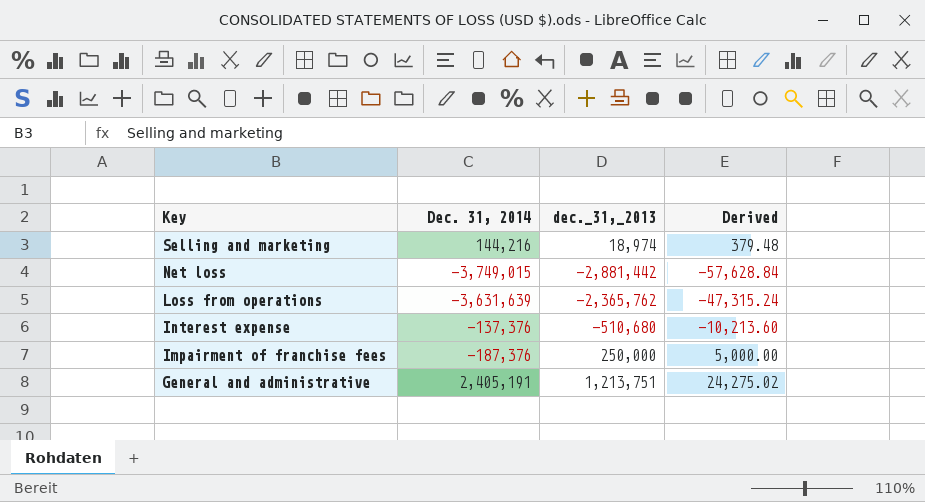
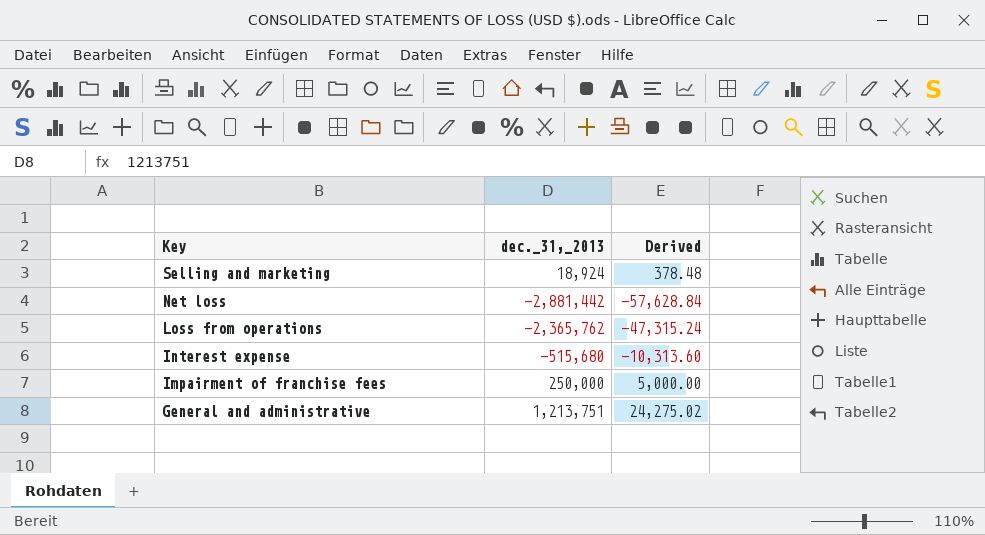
column Dec. 31, 2014 | position: 2 -> none
Selling and marketing | dec._31,_2013: 18,974 -> 18,924
Selling and marketing | Derived: 379.48 -> 378.48
Interest expense | dec._31,_2013: -510,680 -> -515,680
Interest expense | Derived: -10,213.60 -> -10,313.60

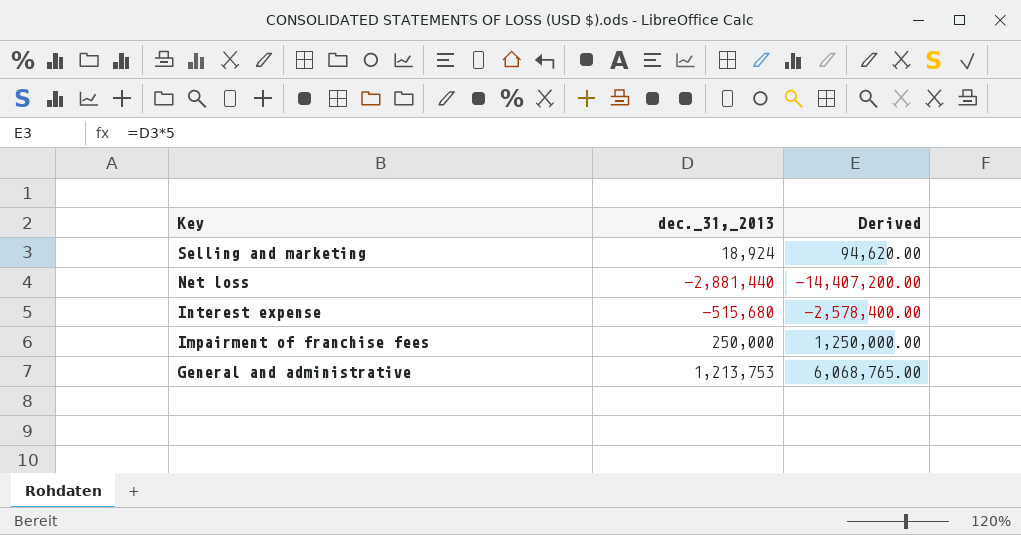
column Derived | formula: [dec._31,_2013] * 0.02 -> [dec._31,_2013] * 5
row Loss from operations: -2,365,762 | -47,315.24 -> none
Net loss | dec._31,_2013: -2,881,442 -> -2,881,440
General and administrative | dec._31,_2013: 1,213,751 -> 1,213,753

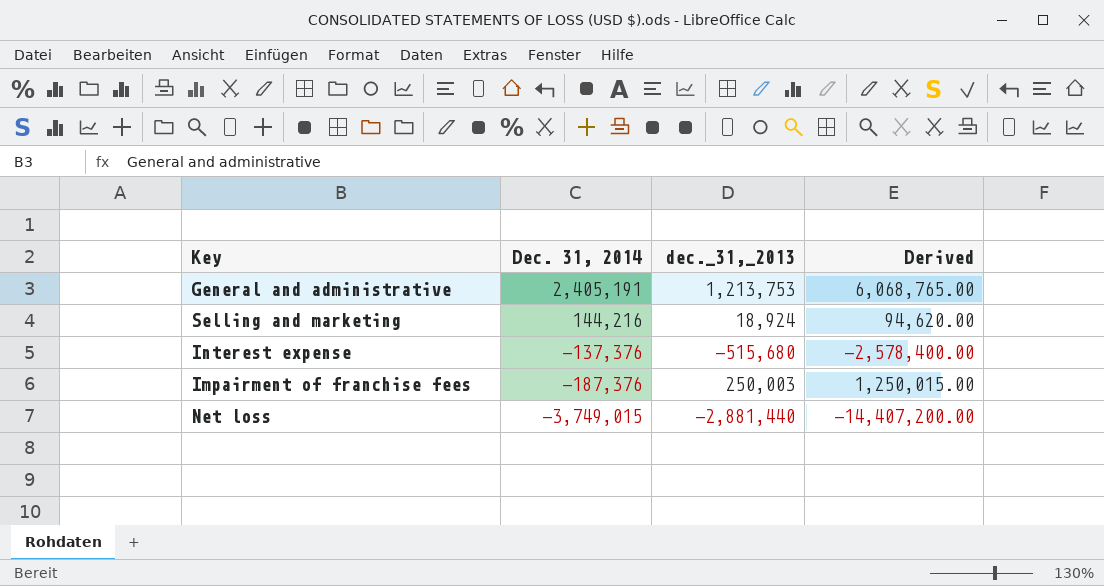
row order: Key descending -> Dec. 31, 2014 descending
column Dec. 31, 2014 | position: none -> 2
Impairment of franchise fees | dec._31,_2013: 250,000 -> 250,003
Impairment of franchise fees | Derived: 1,250,000.00 -> 1,250,015.00

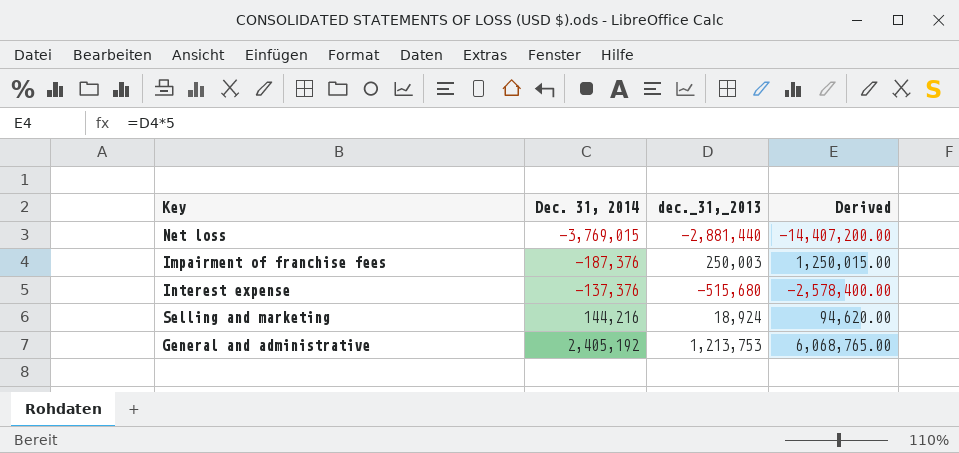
row order: Dec. 31, 2014 descending -> Dec. 31, 2014 ascending
Net loss | Dec. 31, 2014: -3,749,015 -> -3,769,015
General and administrative | Dec. 31, 2014: 2,405,191 -> 2,405,192

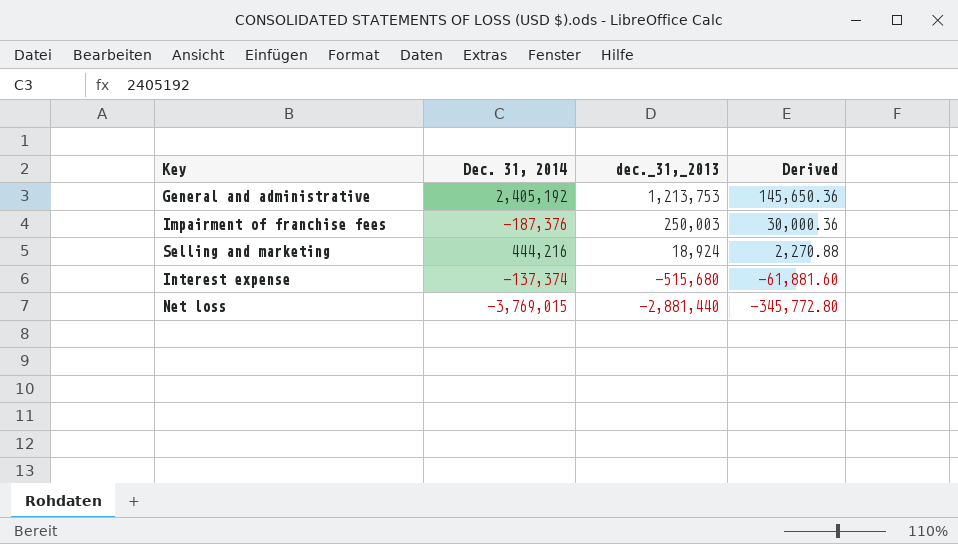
row order: Dec. 31, 2014 ascending -> dec._31,_2013 descending
column Derived | formula: [dec._31,_2013] * 5 -> [dec._31,_2013] * 0.12
Selling and marketing | Dec. 31, 2014: 144,216 -> 444,216
Interest expense | Dec. 31, 2014: -137,376 -> -137,374

